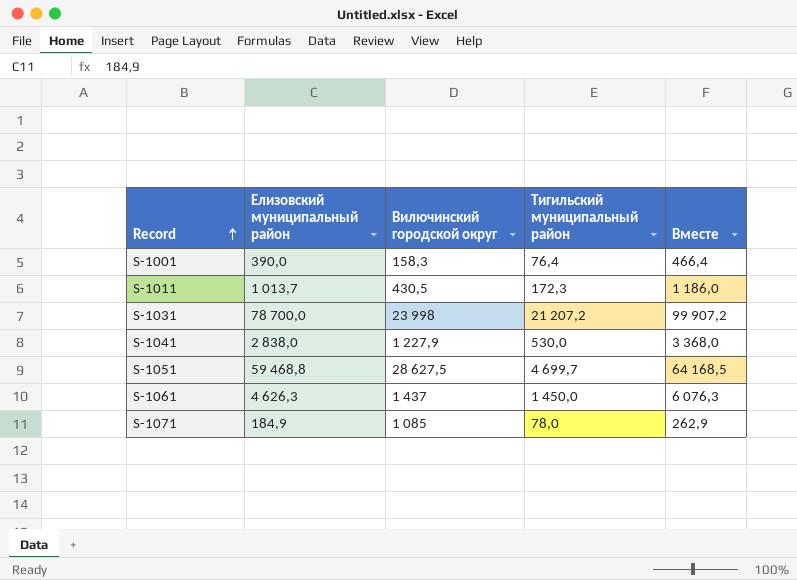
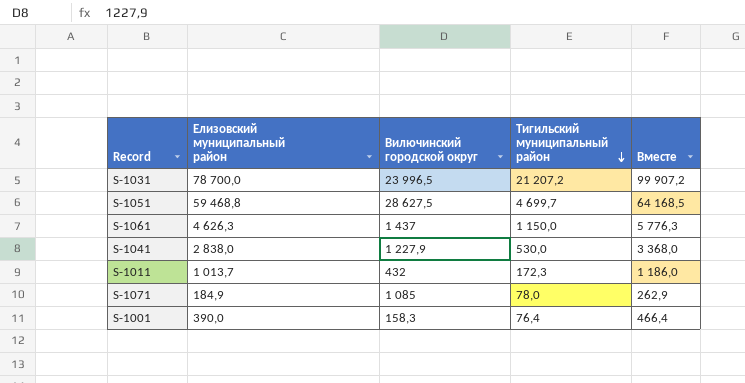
row order: Record ascending -> Тигильский муниципальный район descending
S-1031 | Вилючинский городской округ: 23 998 -> 23 996,5
S-1061 | Тигильский муниципальный район: 1 450,0 -> 1 150,0
S-1061 | Вместе: 6 076,3 -> 5 776,3
S-1011 | Вилючинский городской округ: 430,5 -> 432

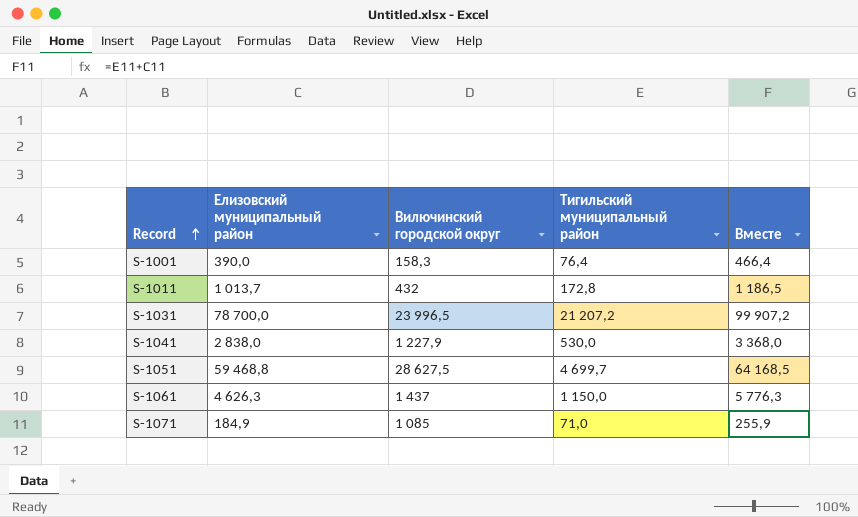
row order: Тигильский муниципальный район descending -> Record ascending
S-1011 | Тигильский муниципальный район: 172,3 -> 172,8
S-1011 | Вместе: 1 186,0 -> 1 186,5
S-1071 | Тигильский муниципальный район: 78,0 -> 71,0
S-1071 | Вместе: 262,9 -> 255,9

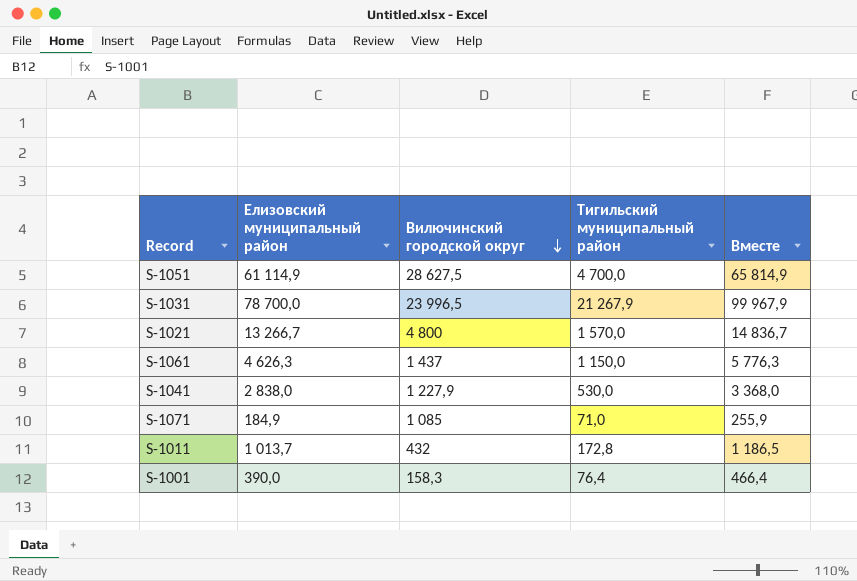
row order: Record ascending -> Вилючинский городской округ descending
S-1051 | Елизовский муниципальный район: 59 468,8 -> 61 114,9
S-1051 | Тигильский муниципальный район: 4 699,7 -> 4 700,0
S-1051 | Вместе: 64 168,5 -> 65 814,9
S-1031 | Тигильский муниципальный район: 21 207,2 -> 21 267,9
S-1031 | Вместе: 99 907,2 -> 99 967,9
row S-1021: none -> 13 266,7 | 4 800 | 1 570,0 | 14 836,7

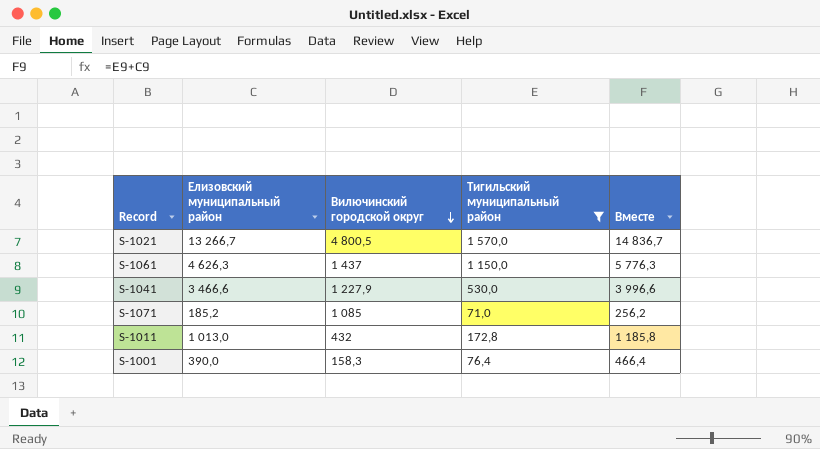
filter: none -> Тигильский муниципальный район <= 1 570,0
S-1021 | Вилючинский городской округ: 4 800 -> 4 800,5
S-1041 | Елизовский муниципальный район: 2 838,0 -> 3 466,6
S-1041 | Вместе: 3 368,0 -> 3 996,6
S-1071 | Елизовский муниципальный район: 184,9 -> 185,2
S-1071 | Вместе: 255,9 -> 256,2
S-1011 | Елизовский муниципальный район: 1 013,7 -> 1 013,0
S-1011 | Вместе: 1 186,5 -> 1 185,8

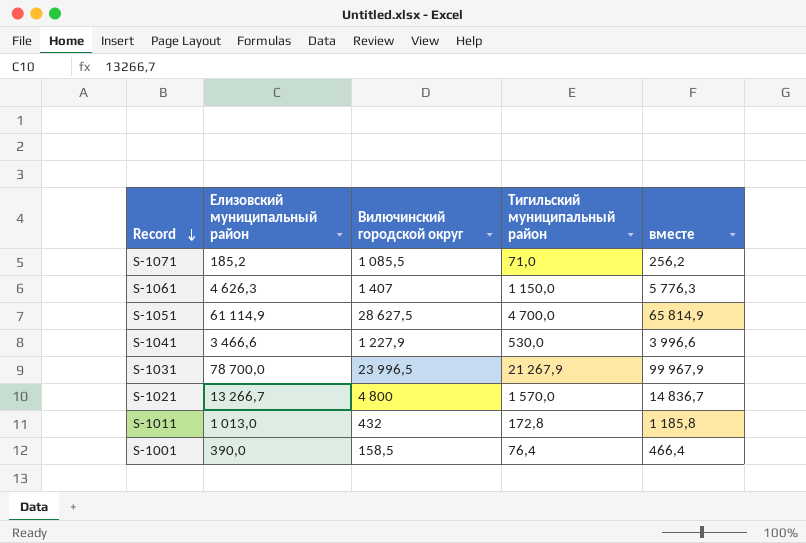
filter: Тигильский муниципальный район <= 1 570,0 -> none
row order: Вилючинский городской округ descending -> Record descending
column name: Вместе -> вместе
S-1071 | Вилючинский городской округ: 1 085 -> 1 085,5
S-1061 | Вилючинский городской округ: 1 437 -> 1 407
S-1021 | Вилючинский городской округ: 4 800,5 -> 4 800
S-1001 | Вилючинский городской округ: 158,3 -> 158,5

